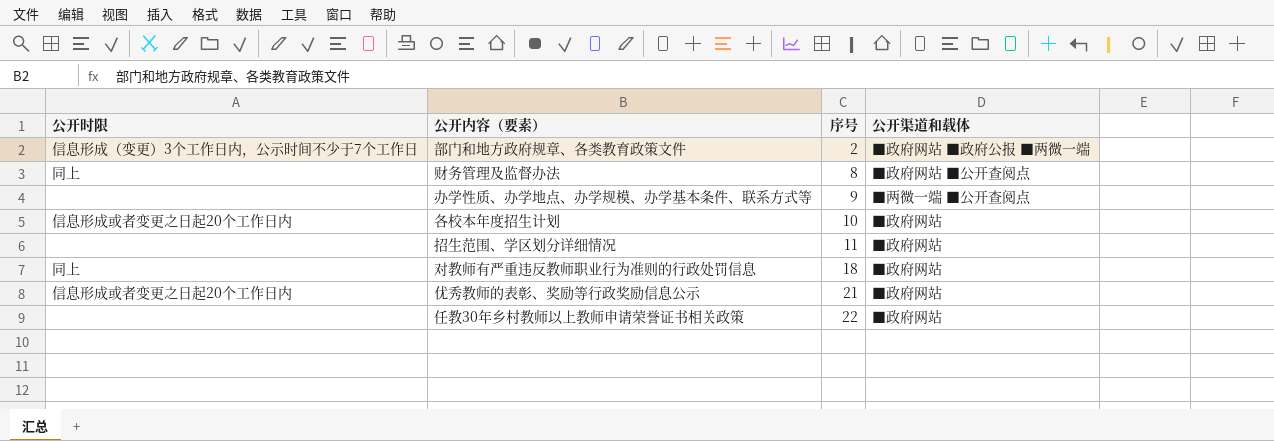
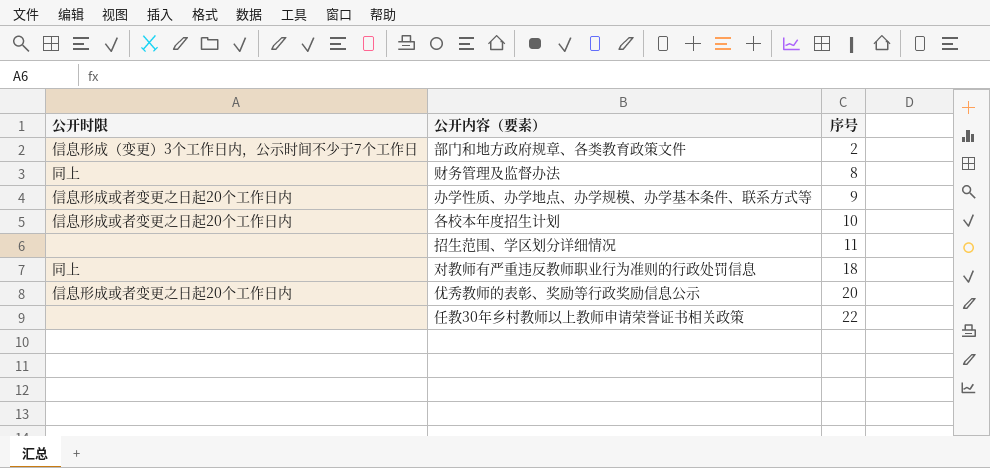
column 公开渠道和载体 | position: 4 -> none
办学性质、办学地点、办学规模、办学基本条件、联系方式等 | 公开时限: none -> 信息形成或者变更之日起20个工作日内
优秀教师的表彰、奖励等行政奖励信息公示 | 序号: 21 -> 20

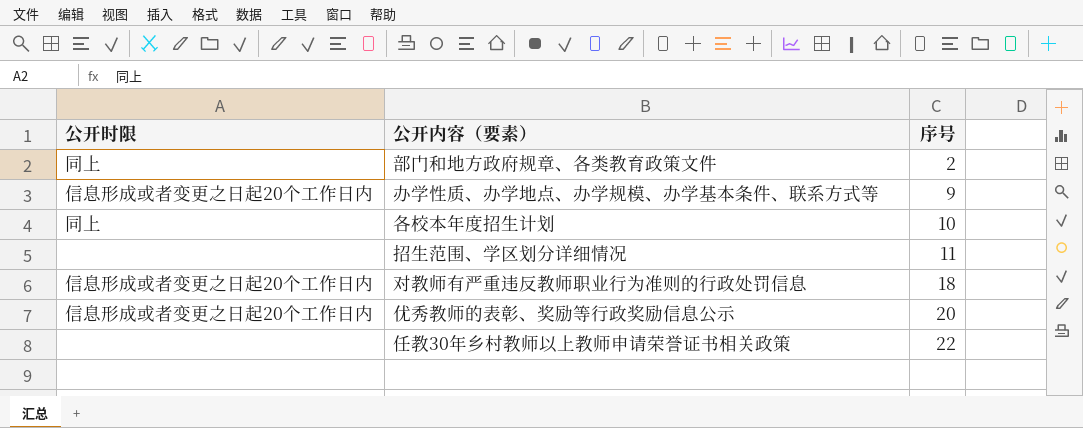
row 财务管理及监督办法: 同上 | 8 -> none
部门和地方政府规章、各类教育政策文件 | 公开时限: 信息形成（变更）3个工作日内，公示时间不少于7个工作日 -> 同上
各校本年度招生计划 | 公开时限: 信息形成或者变更之日起20个工作日内 -> 同上
对教师有严重违反教师职业行为准则的行政处罚信息 | 公开时限: 同上 -> 信息形成或者变更之日起20个工作日内

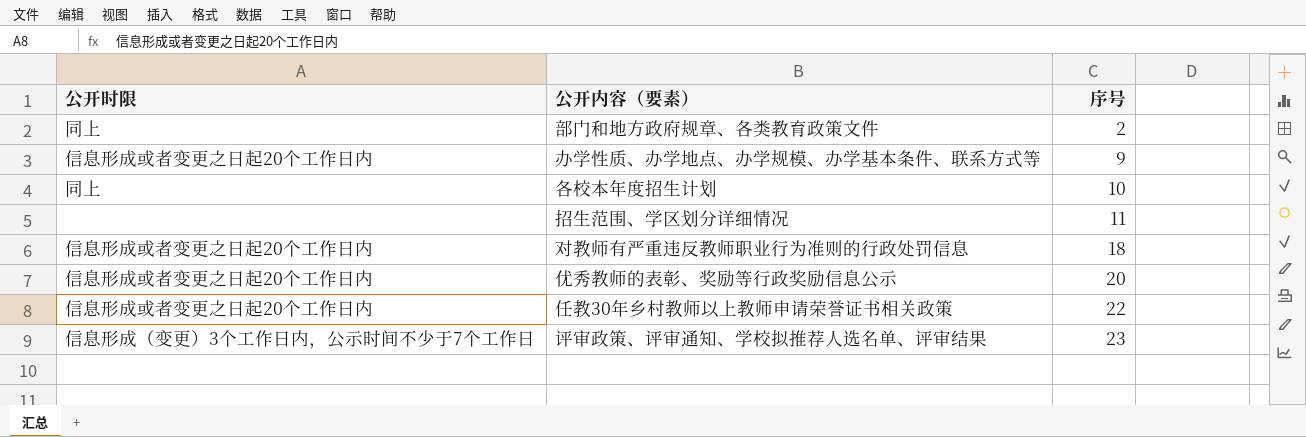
任教30年乡村教师以上教师申请荣誉证书相关政策 | 公开时限: none -> 信息形成或者变更之日起20个工作日内
row 评审政策、评审通知、学校拟推荐人选名单、评审结果: none -> 信息形成（变更）3个工作日内，公示时间不少于7个工作日 | 23

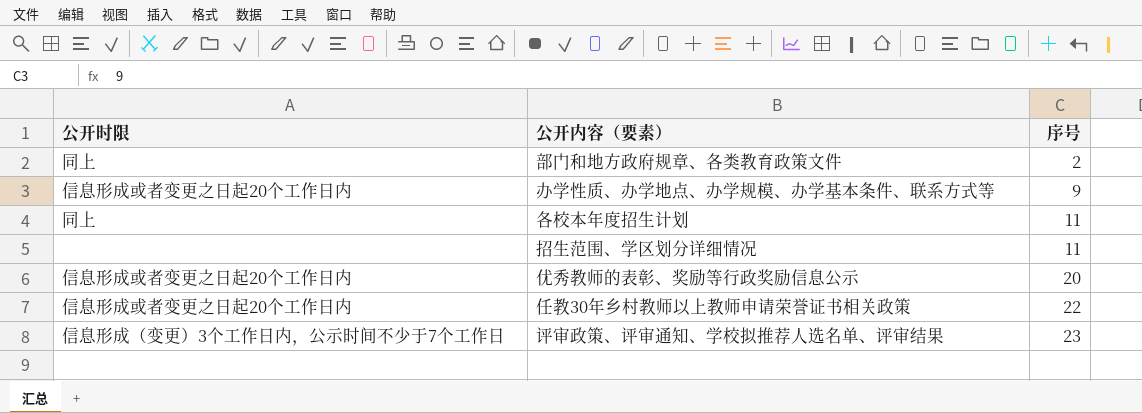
row 对教师有严重违反教师职业行为准则的行政处罚信息: 信息形成或者变更之日起20个工作日内 | 18 -> none
各校本年度招生计划 | 序号: 10 -> 11

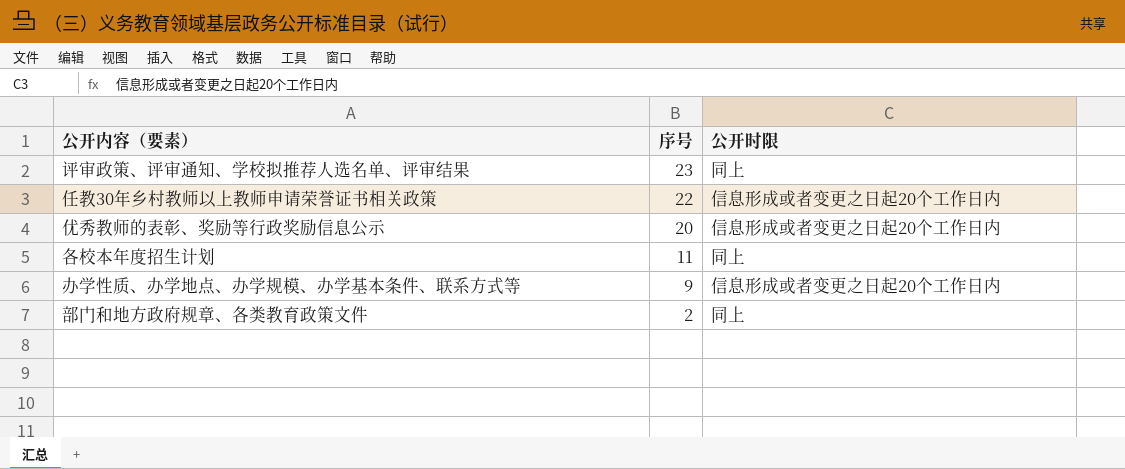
row order: 序号 ascending -> 序号 descending
column 公开时限 | position: 1 -> 3
row 招生范围、学区划分详细情况: none | 11 -> none
评审政策、评审通知、学校拟推荐人选名单、评审结果 | 公开时限: 信息形成（变更）3个工作日内，公示时间不少于7个工作日 -> 同上

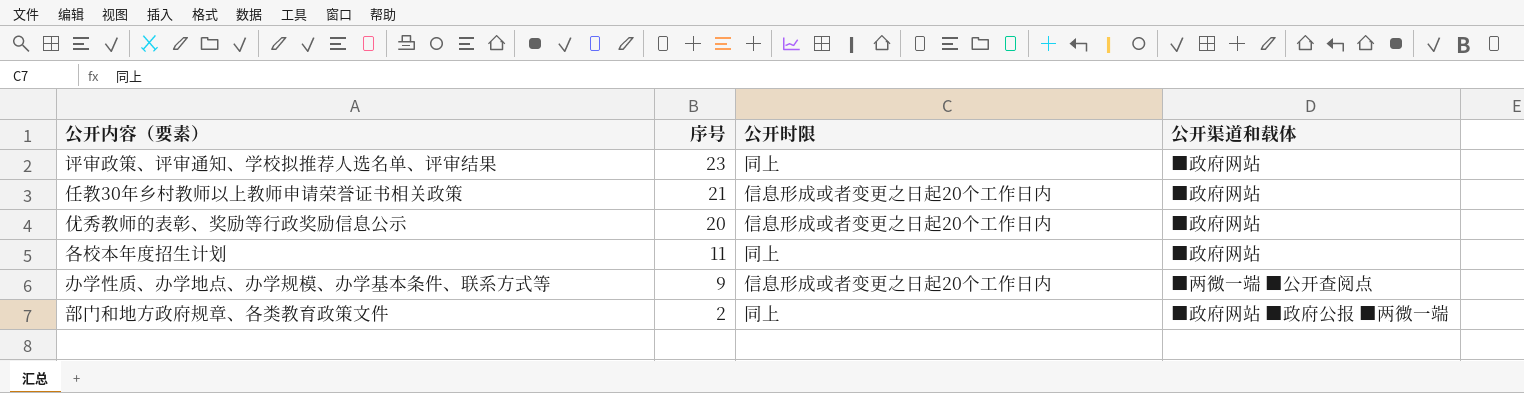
column 公开渠道和载体 | position: none -> 4
任教30年乡村教师以上教师申请荣誉证书相关政策 | 序号: 22 -> 21

